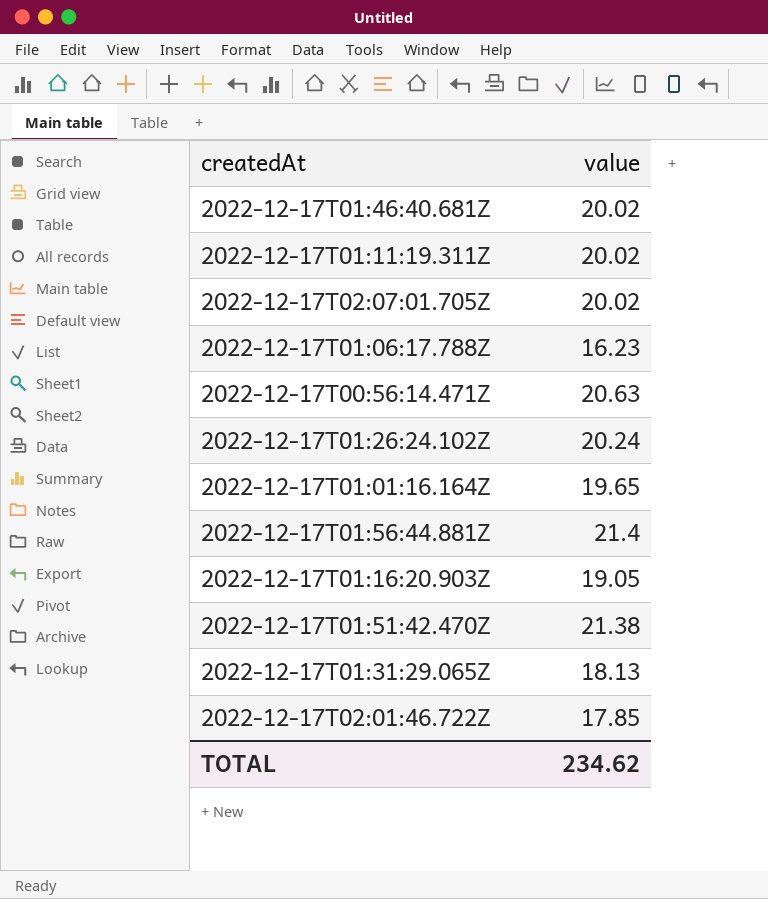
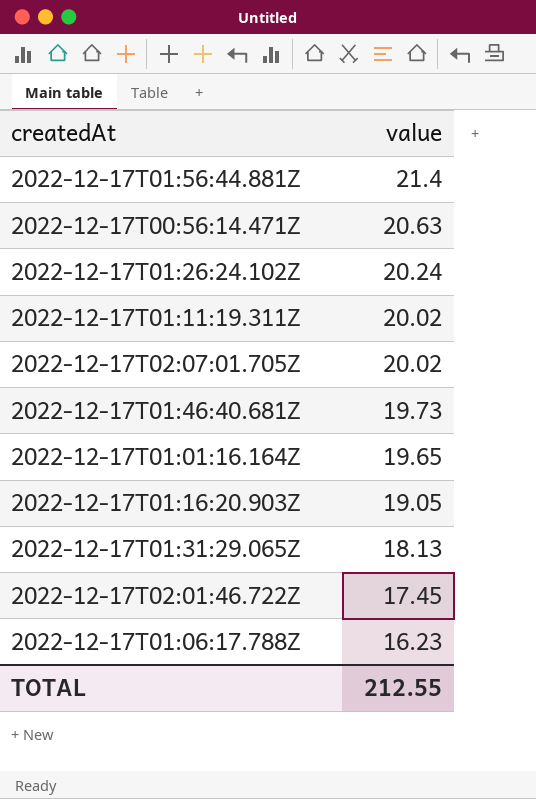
row order: none -> value descending
row 2022-12-17T01:51:42.470Z: 21.38 -> none
2022-12-17T01:46:40.681Z | value: 20.02 -> 19.73
2022-12-17T02:01:46.722Z | value: 17.85 -> 17.45
TOTAL | value: 234.62 -> 212.55

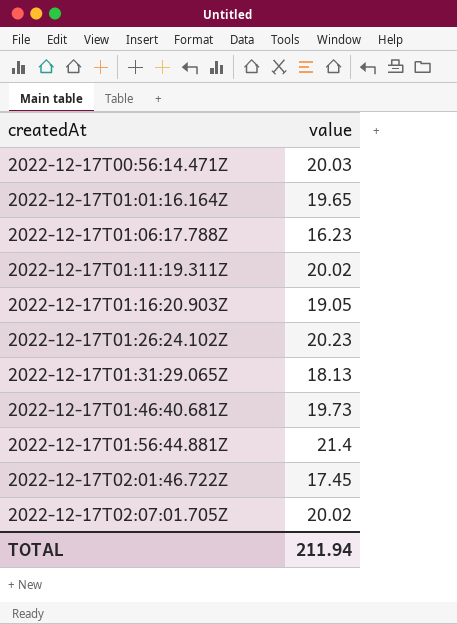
row order: value descending -> createdAt ascending
2022-12-17T00:56:14.471Z | value: 20.63 -> 20.03
2022-12-17T01:26:24.102Z | value: 20.24 -> 20.23
TOTAL | value: 212.55 -> 211.94

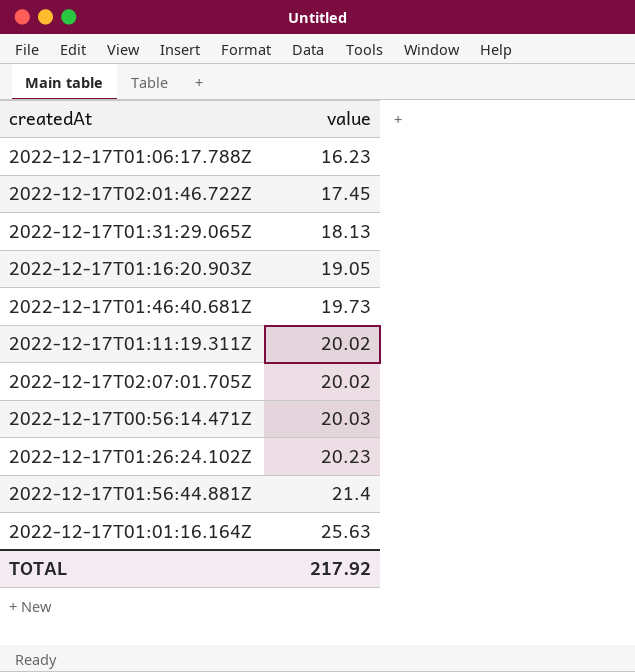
row order: createdAt ascending -> value ascending
2022-12-17T01:01:16.164Z | value: 19.65 -> 25.63
TOTAL | value: 211.94 -> 217.92

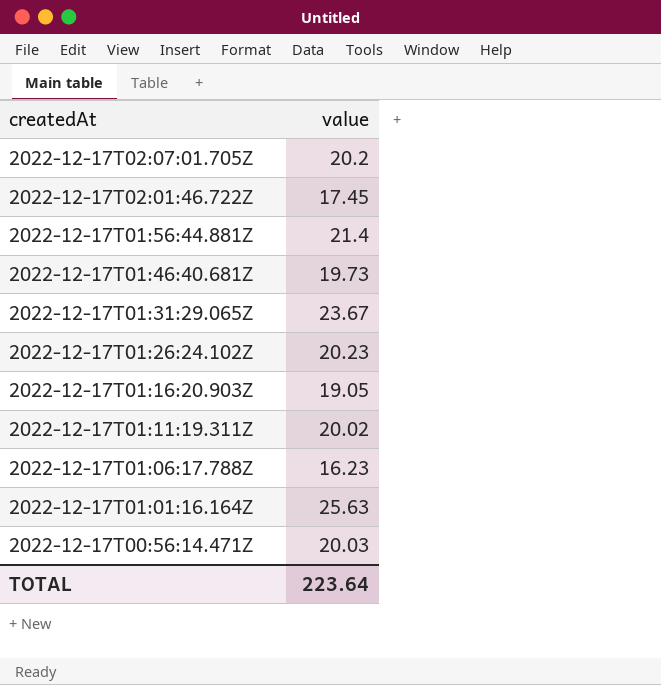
row order: value ascending -> createdAt descending
2022-12-17T02:07:01.705Z | value: 20.02 -> 20.2
2022-12-17T01:31:29.065Z | value: 18.13 -> 23.67
TOTAL | value: 217.92 -> 223.64

